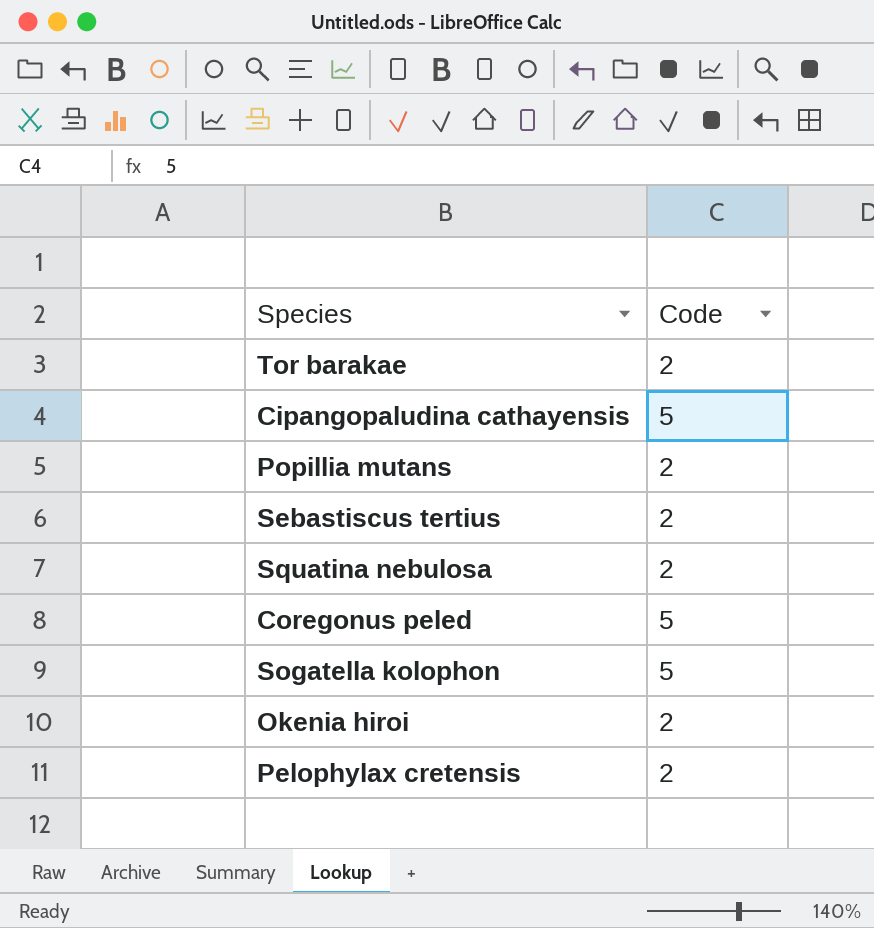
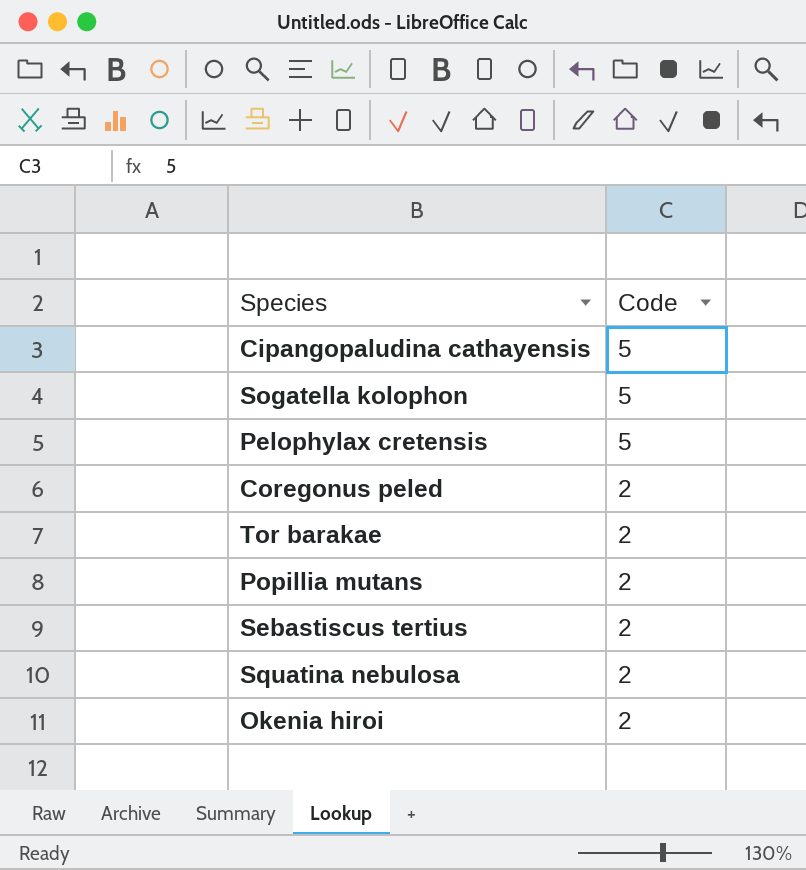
row order: none -> Code descending
Pelophylax cretensis | Code: 2 -> 5
Coregonus peled | Code: 5 -> 2

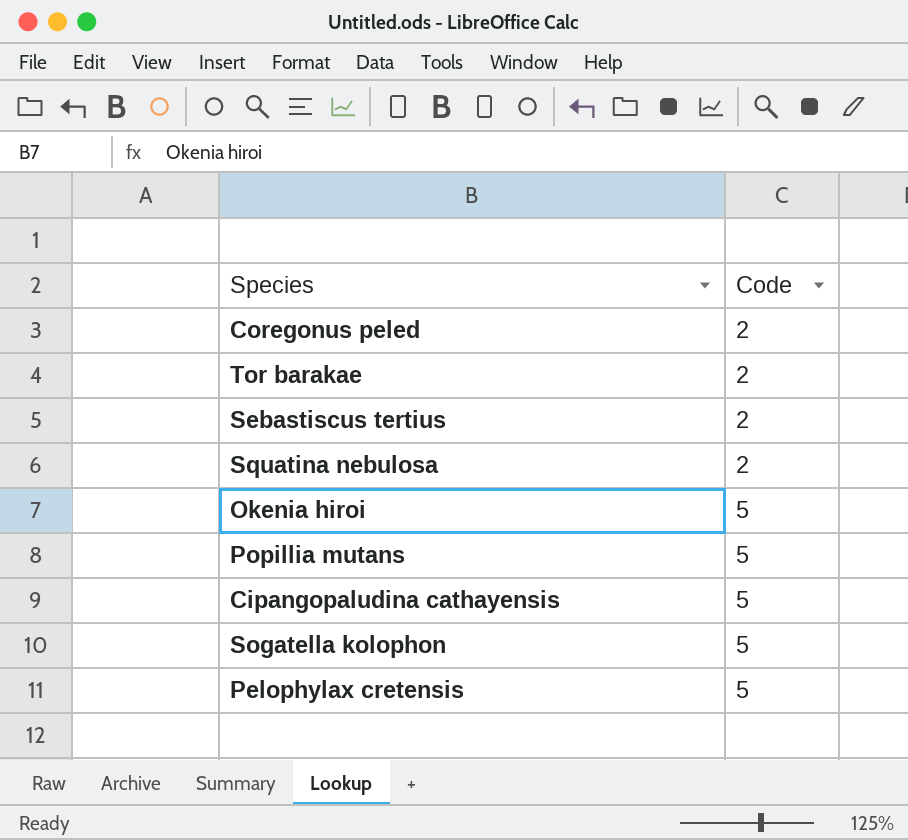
row order: Code descending -> Code ascending
Okenia hiroi | Code: 2 -> 5
Popillia mutans | Code: 2 -> 5

